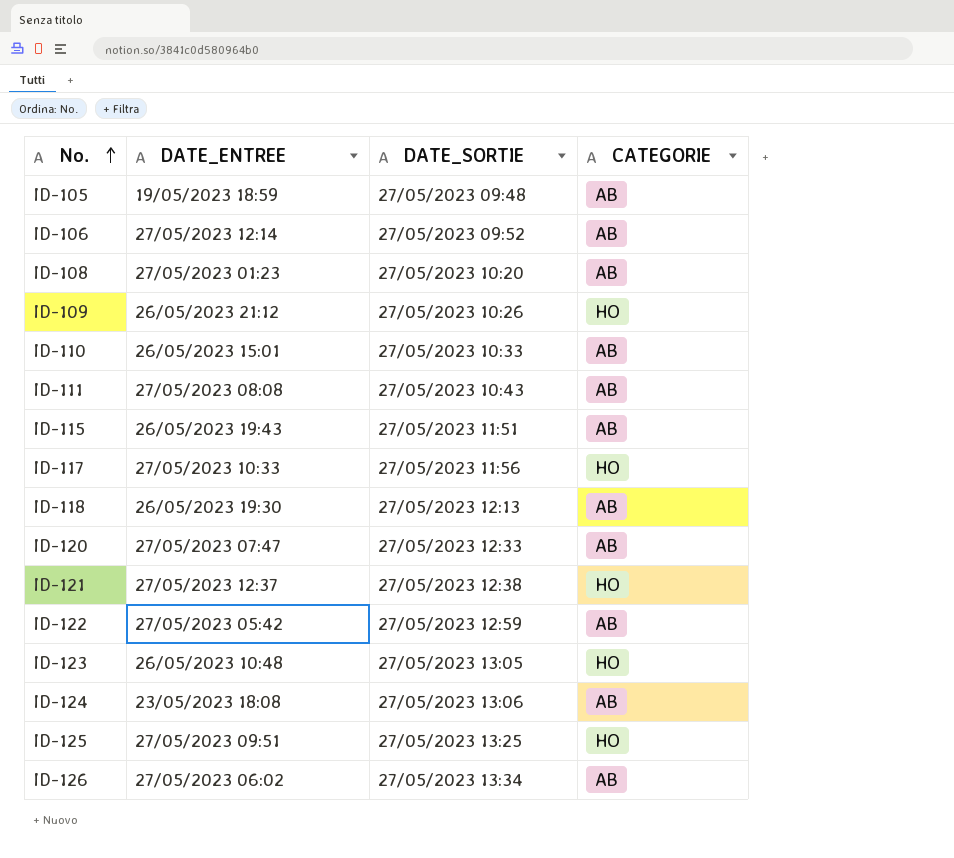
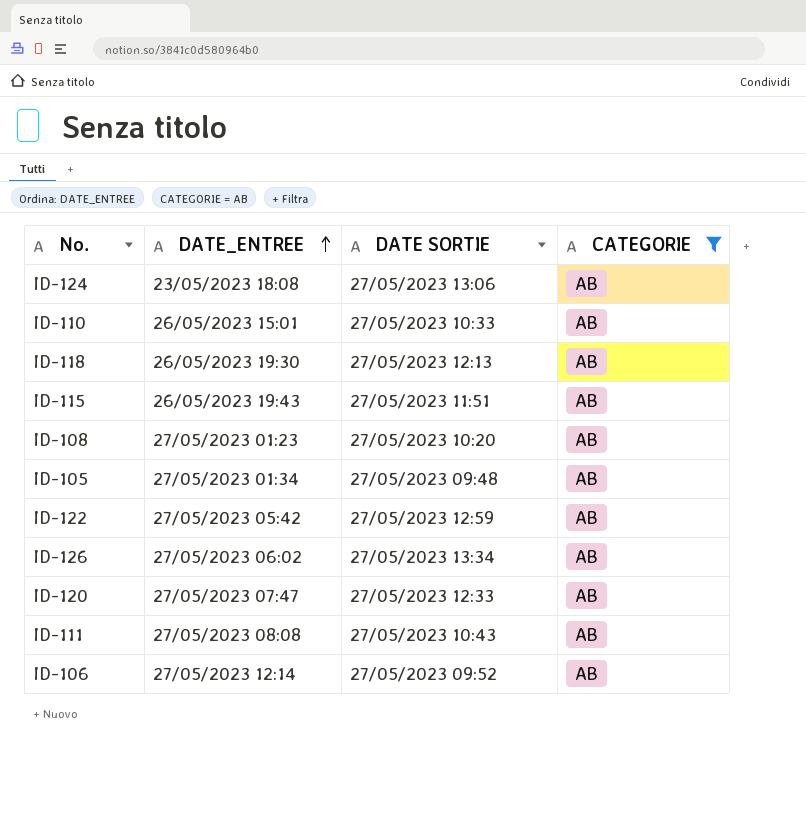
filter: none -> CATEGORIE = AB
row order: No. ascending -> DATE_ENTREE ascending
column name: DATE_SORTIE -> DATE SORTIE
ID-105 | DATE_ENTREE: 19/05/2023 18:59 -> 27/05/2023 01:34

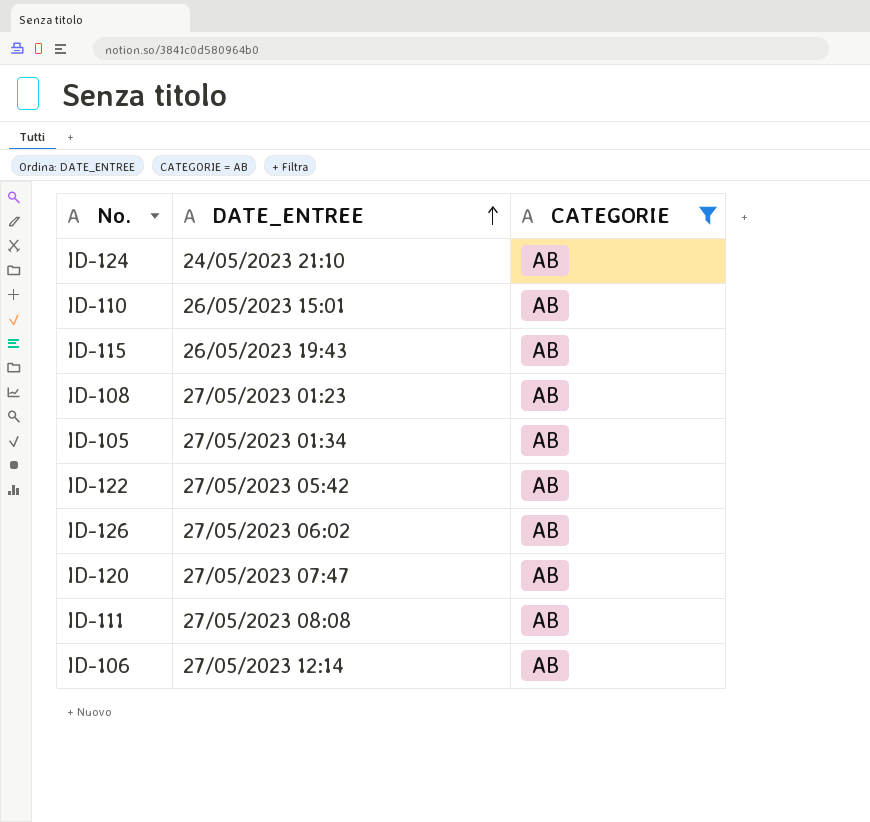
column DATE SORTIE | position: 3 -> none
row ID-118: 26/05/2023 19:30 | 27/05/2023 12:13 | AB -> none
ID-124 | DATE_ENTREE: 23/05/2023 18:08 -> 24/05/2023 21:10

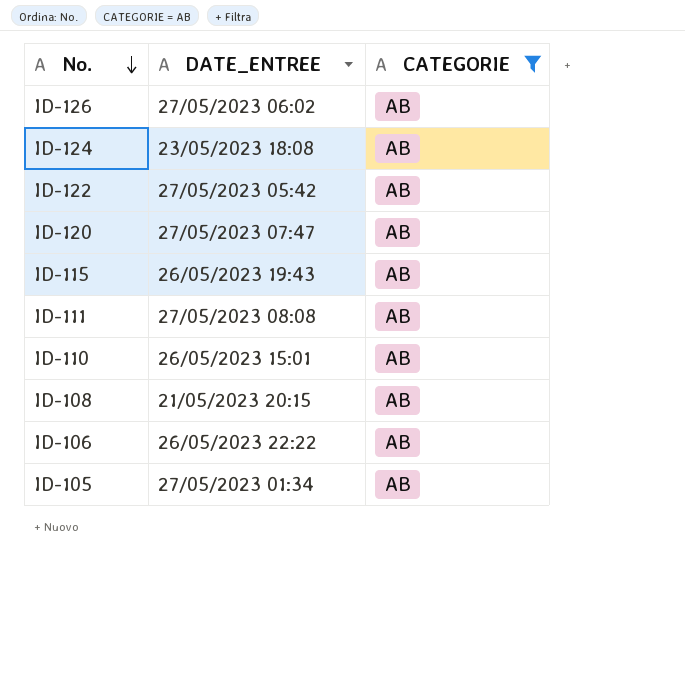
row order: DATE_ENTREE ascending -> No. descending
ID-124 | DATE_ENTREE: 24/05/2023 21:10 -> 23/05/2023 18:08
ID-108 | DATE_ENTREE: 27/05/2023 01:23 -> 21/05/2023 20:15
ID-106 | DATE_ENTREE: 27/05/2023 12:14 -> 26/05/2023 22:22

